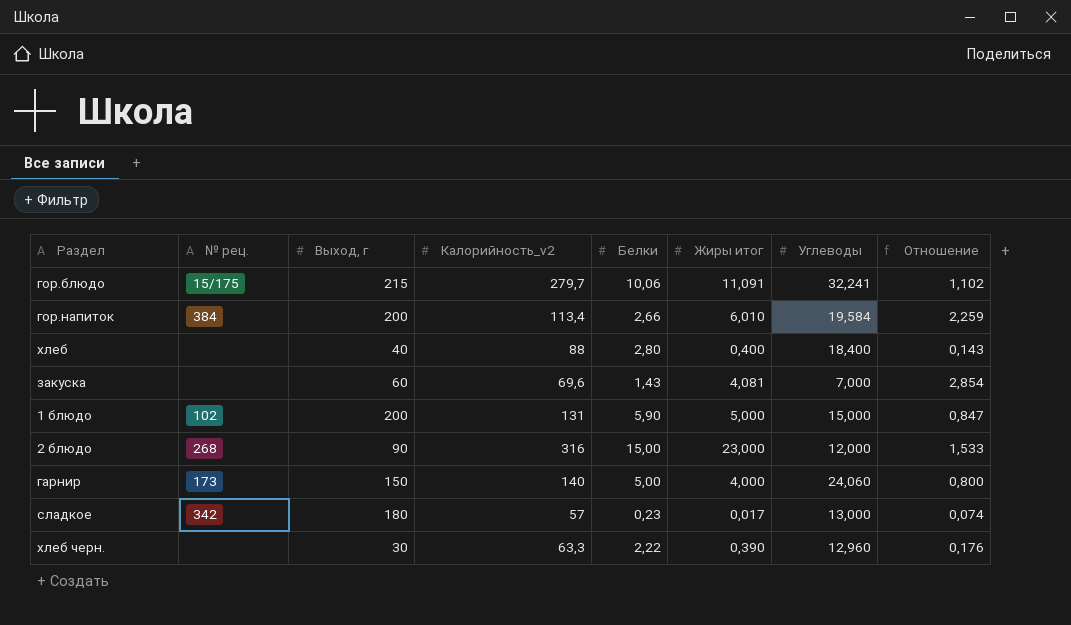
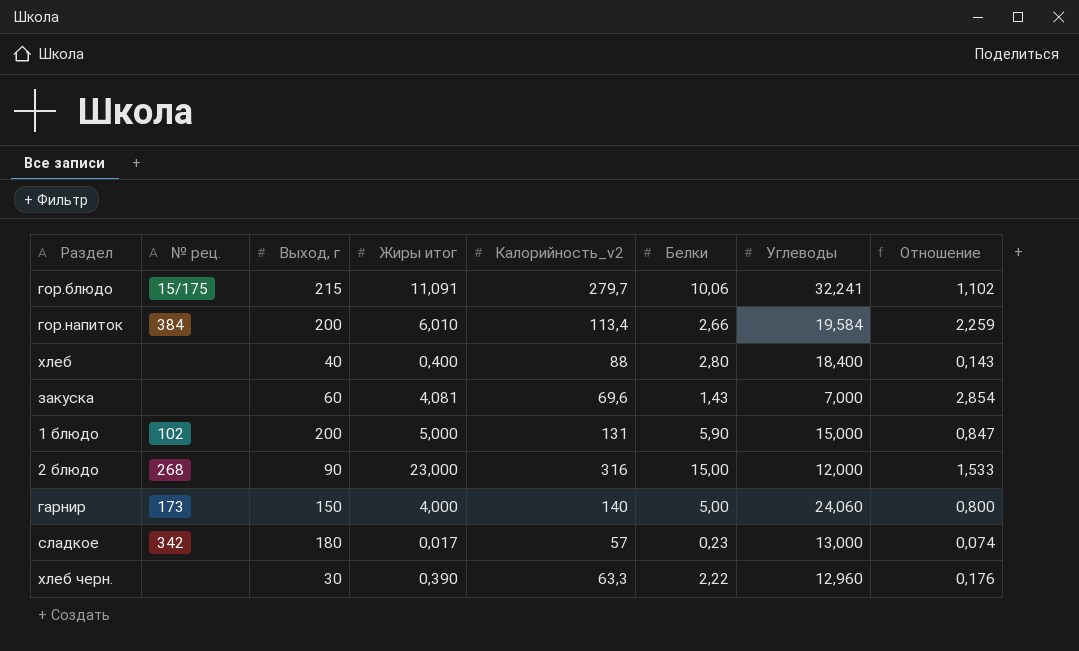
column Жиры итог | position: 6 -> 4

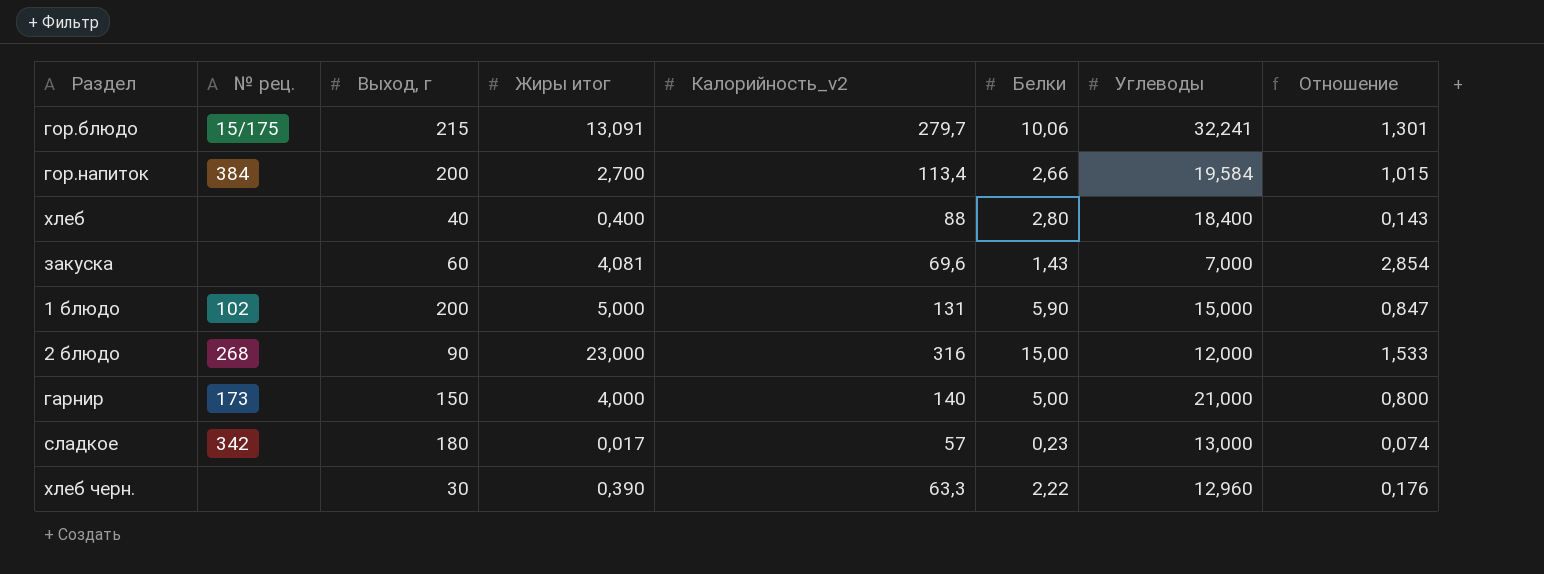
гор.блюдо | Жиры итог: 11,091 -> 13,091
гор.блюдо | Отношение: 1,102 -> 1,301
гор.напиток | Жиры итог: 6,010 -> 2,700
гор.напиток | Отношение: 2,259 -> 1,015
гарнир | Углеводы: 24,060 -> 21,000

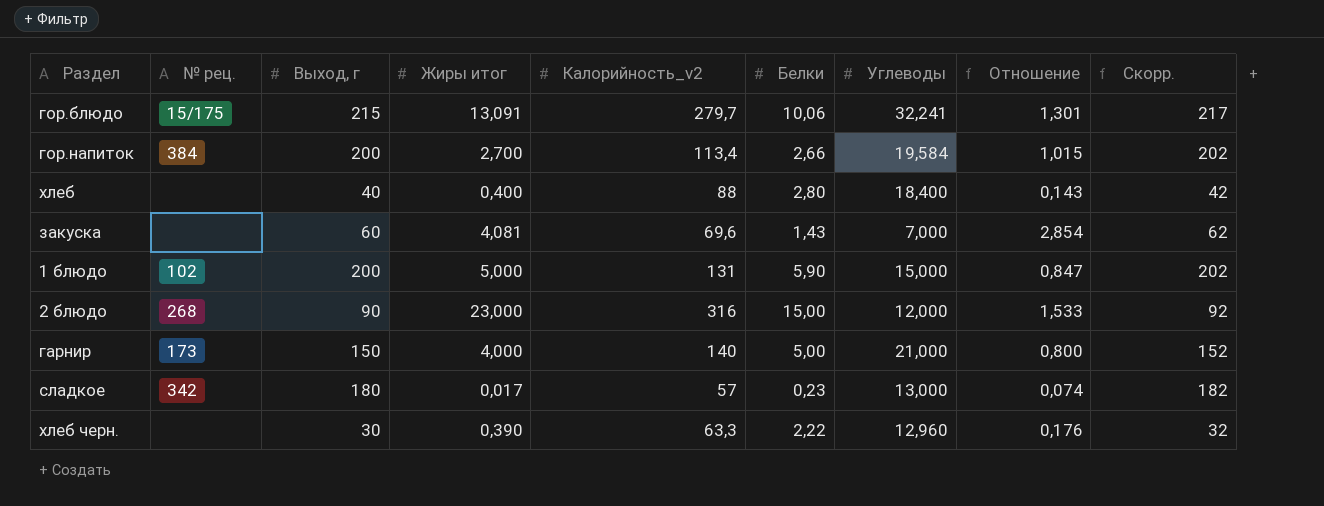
column Скорр. | formula: none -> [Выход, г] + 2

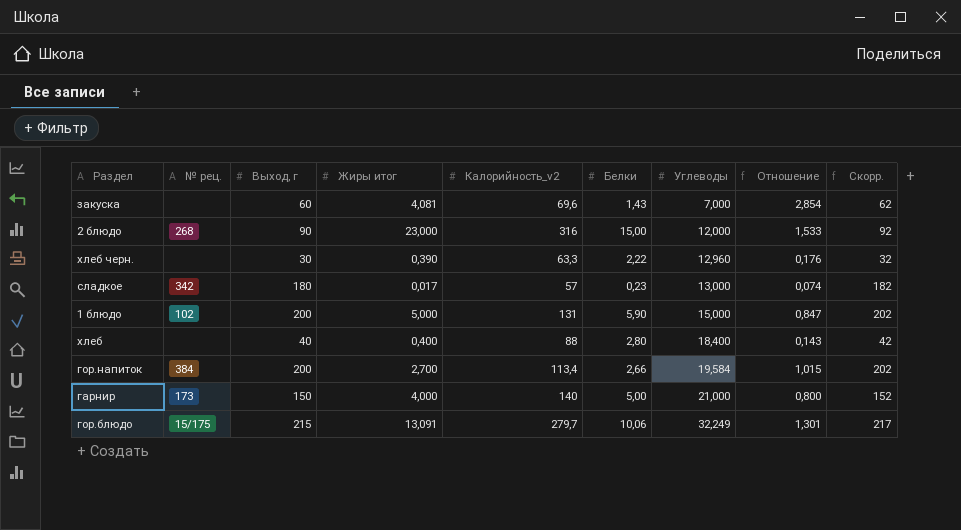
row order: none -> Углеводы ascending
гор.блюдо | Углеводы: 32,241 -> 32,249

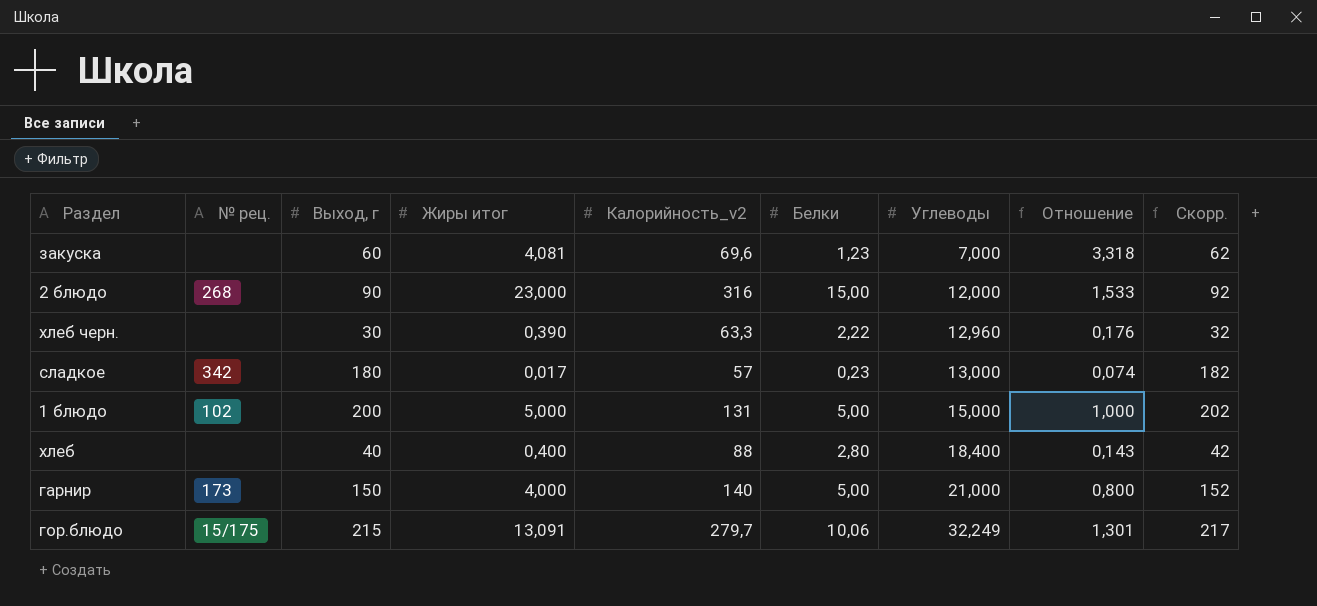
row гор.напиток: 384 | 200 | 2,700 | 113,4 | 2,66 | 19,584 | 1,015 | 202 -> none
закуска | Белки: 1,43 -> 1,23
закуска | Отношение: 2,854 -> 3,318
1 блюдо | Белки: 5,90 -> 5,00
1 блюдо | Отношение: 0,847 -> 1,000

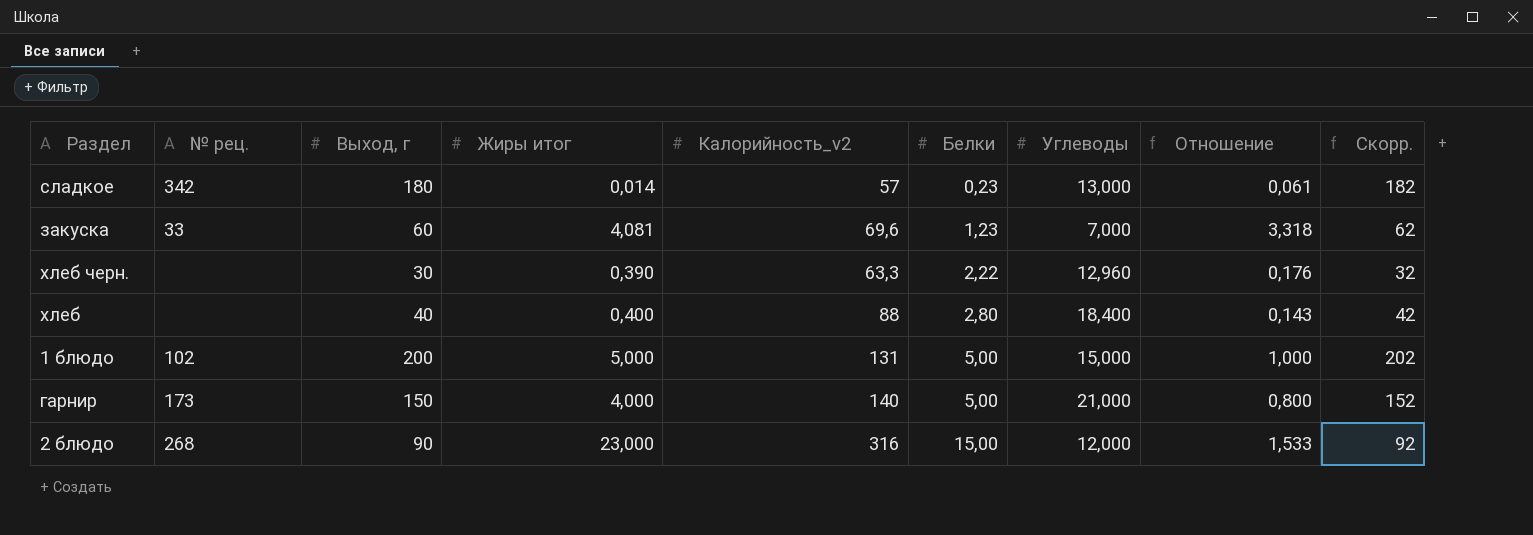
row order: Углеводы ascending -> Белки ascending
row гор.блюдо: 15/175 | 215 | 13,091 | 279,7 | 10,06 | 32,249 | 1,301 | 217 -> none
сладкое | Жиры итог: 0,017 -> 0,014
сладкое | Отношение: 0,074 -> 0,061
закуска | № рец.: none -> 33

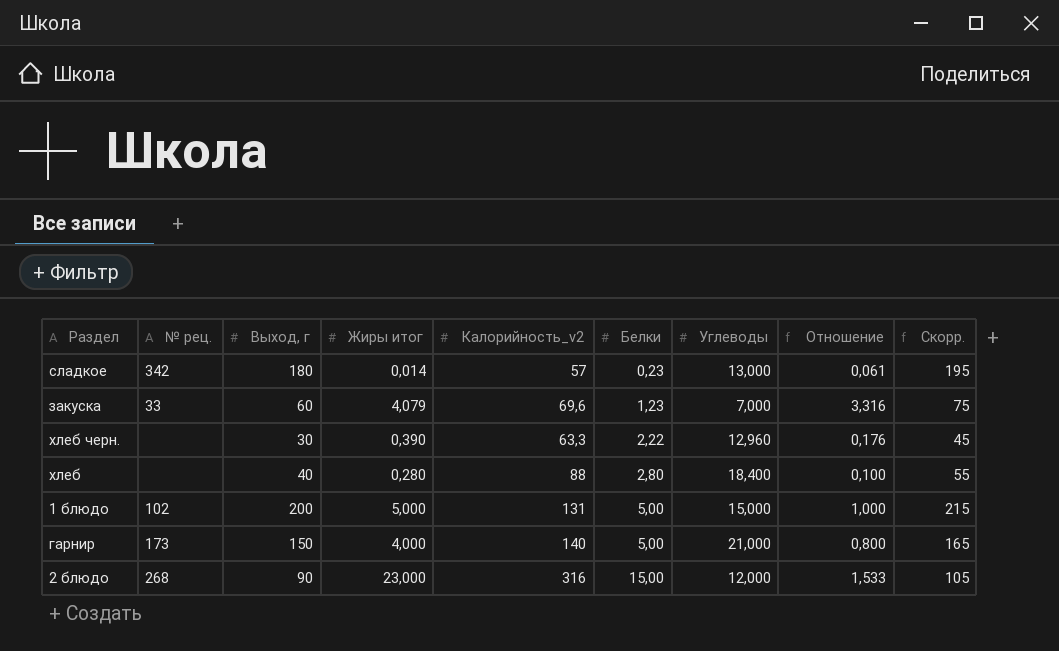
column Скорр. | formula: [Выход, г] + 2 -> [Выход, г] + 15
закуска | Жиры итог: 4,081 -> 4,079
закуска | Отношение: 3,318 -> 3,316
хлеб | Жиры итог: 0,400 -> 0,280
хлеб | Отношение: 0,143 -> 0,100

